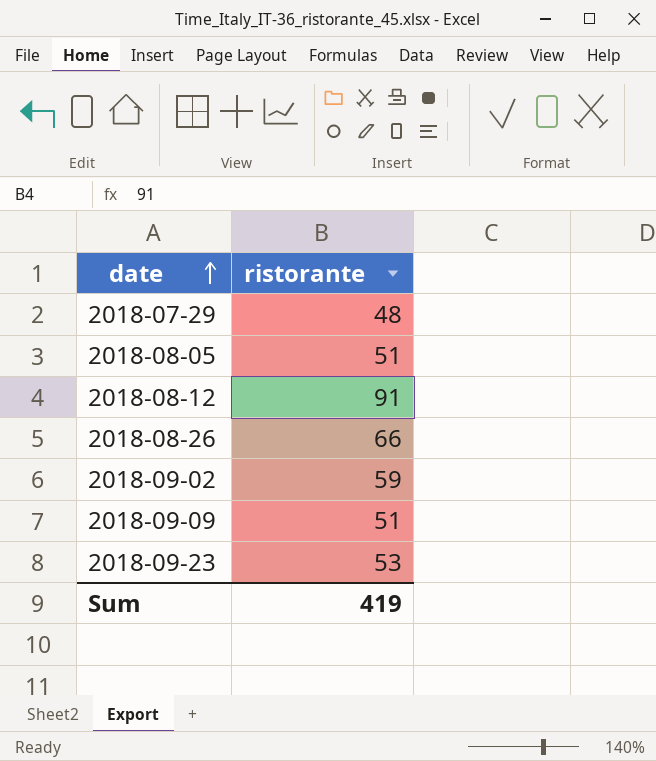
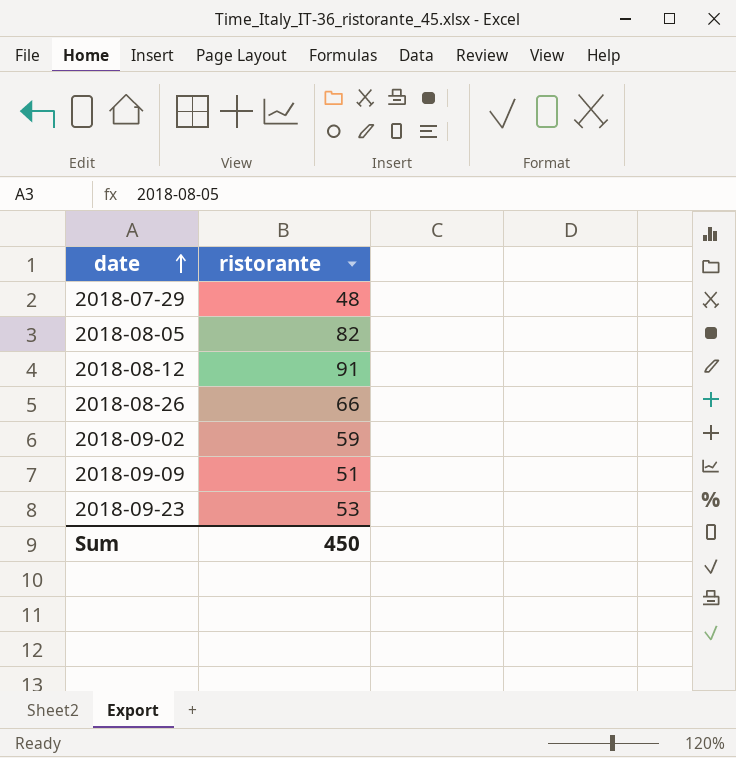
2018-08-05 | ristorante: 51 -> 82
Sum | ristorante: 419 -> 450

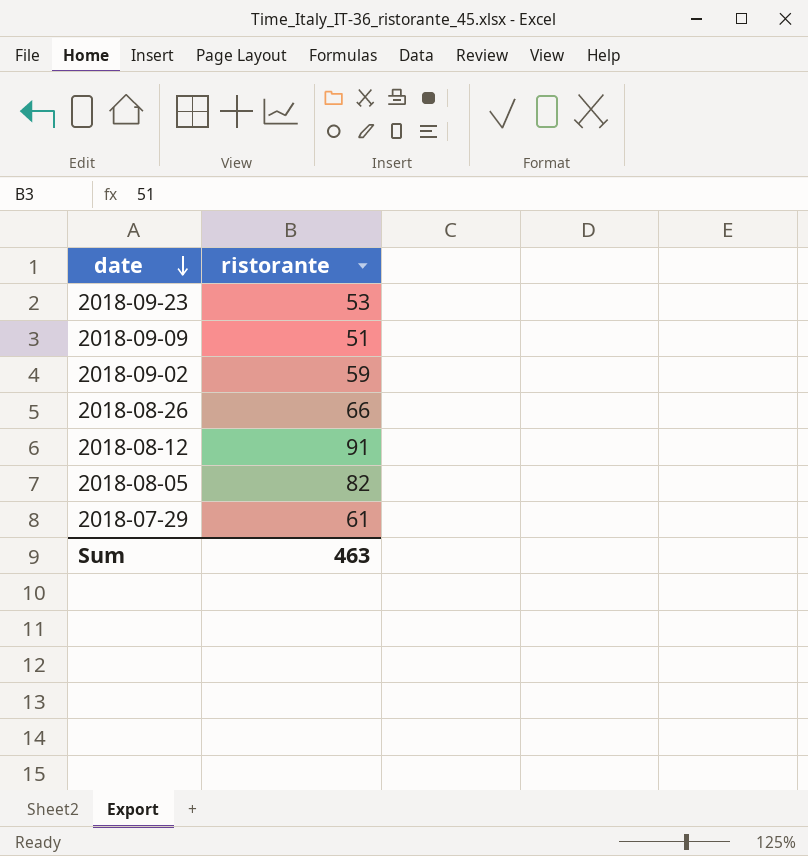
row order: date ascending -> date descending
2018-07-29 | ristorante: 48 -> 61
Sum | ristorante: 450 -> 463

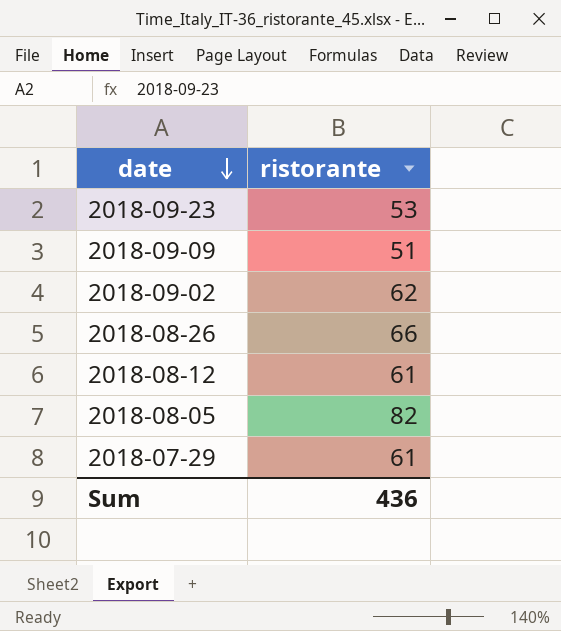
2018-09-02 | ristorante: 59 -> 62
2018-08-12 | ristorante: 91 -> 61
Sum | ristorante: 463 -> 436

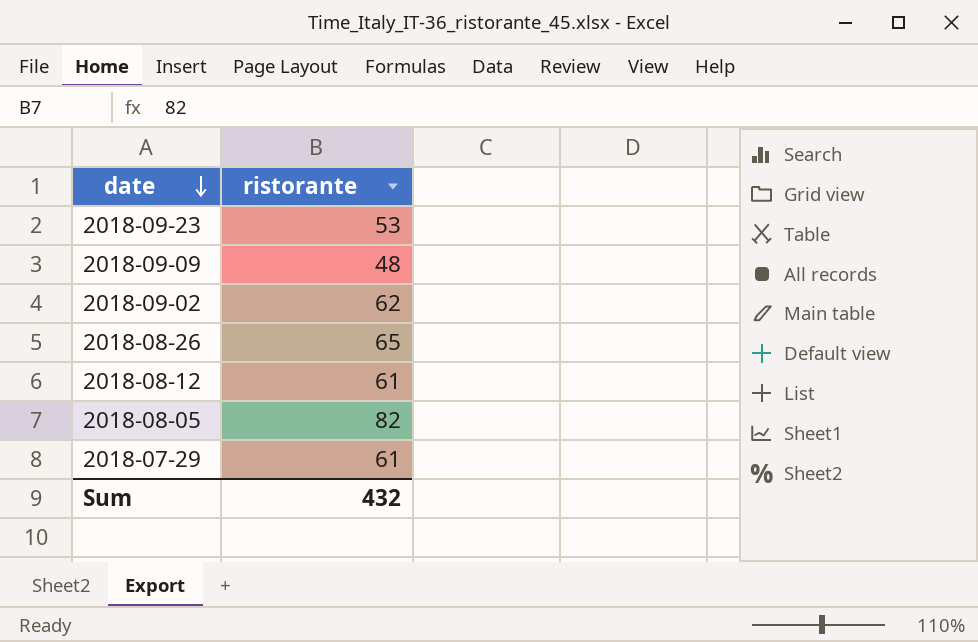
2018-09-09 | ristorante: 51 -> 48
2018-08-26 | ristorante: 66 -> 65
Sum | ristorante: 436 -> 432

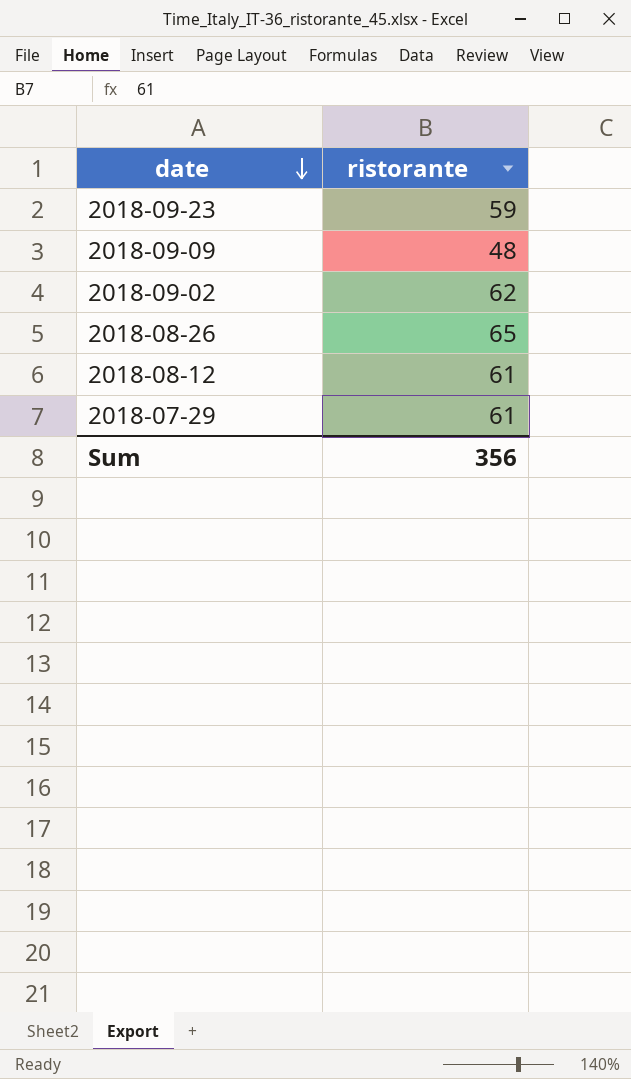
row 2018-08-05: 82 -> none
2018-09-23 | ristorante: 53 -> 59
Sum | ristorante: 432 -> 356

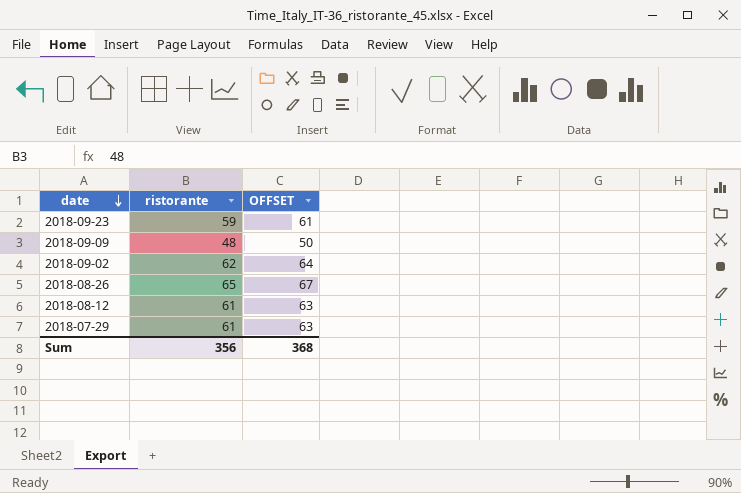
column OFFSET | formula: none -> [ristorante] + 2

